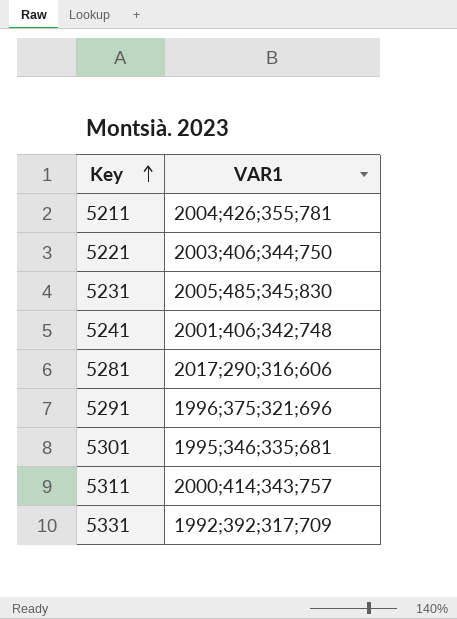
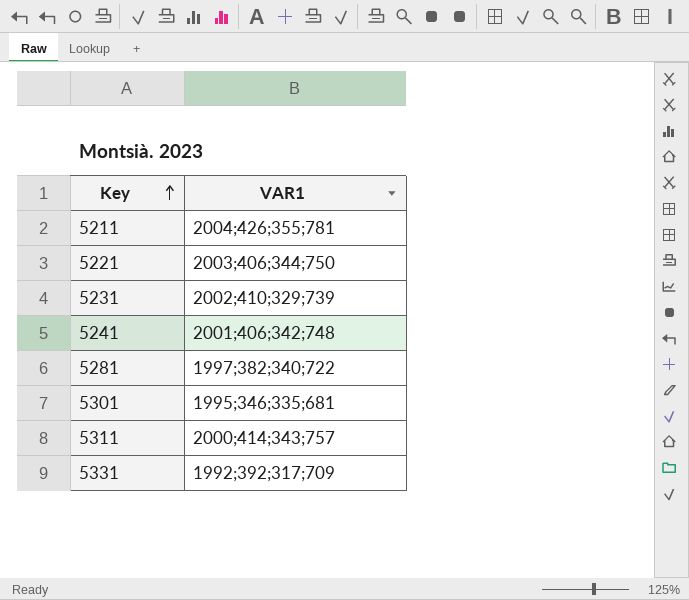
row 5291: 1996;375;321;696 -> none
5231 | VAR1: 2005;485;345;830 -> 2002;410;329;739
5281 | VAR1: 2017;290;316;606 -> 1997;382;340;722

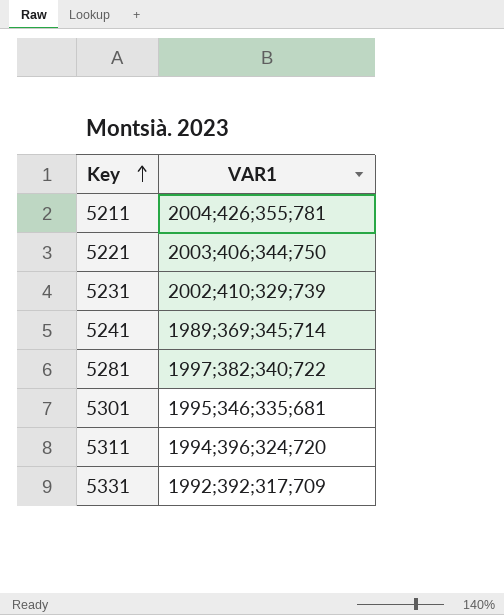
5241 | VAR1: 2001;406;342;748 -> 1989;369;345;714
5311 | VAR1: 2000;414;343;757 -> 1994;396;324;720

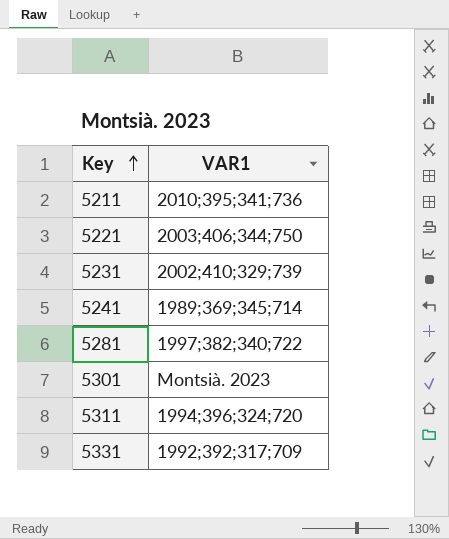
5211 | VAR1: 2004;426;355;781 -> 2010;395;341;736
5301 | VAR1: 1995;346;335;681 -> Montsià. 2023

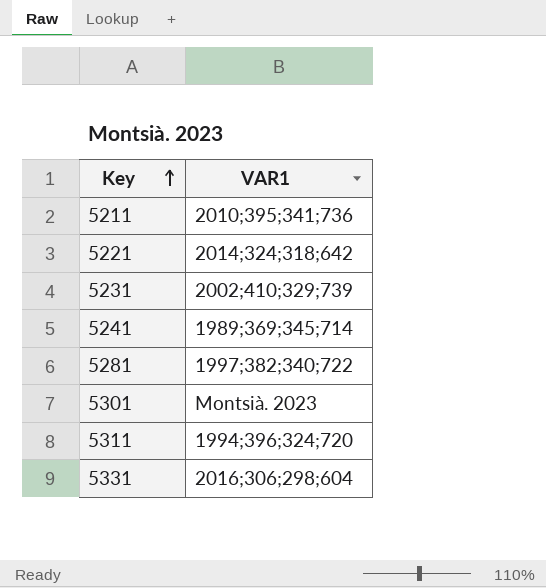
5221 | VAR1: 2003;406;344;750 -> 2014;324;318;642
5331 | VAR1: 1992;392;317;709 -> 2016;306;298;604

